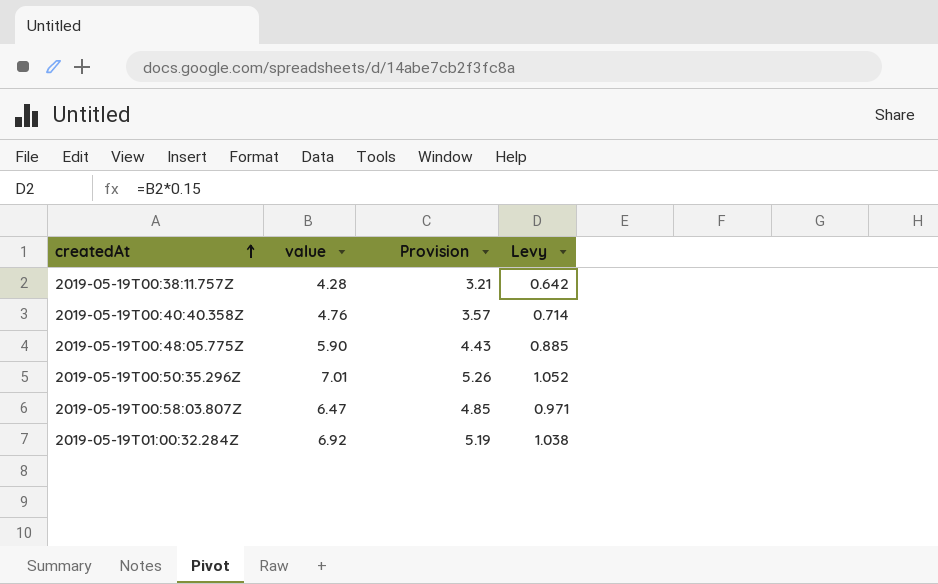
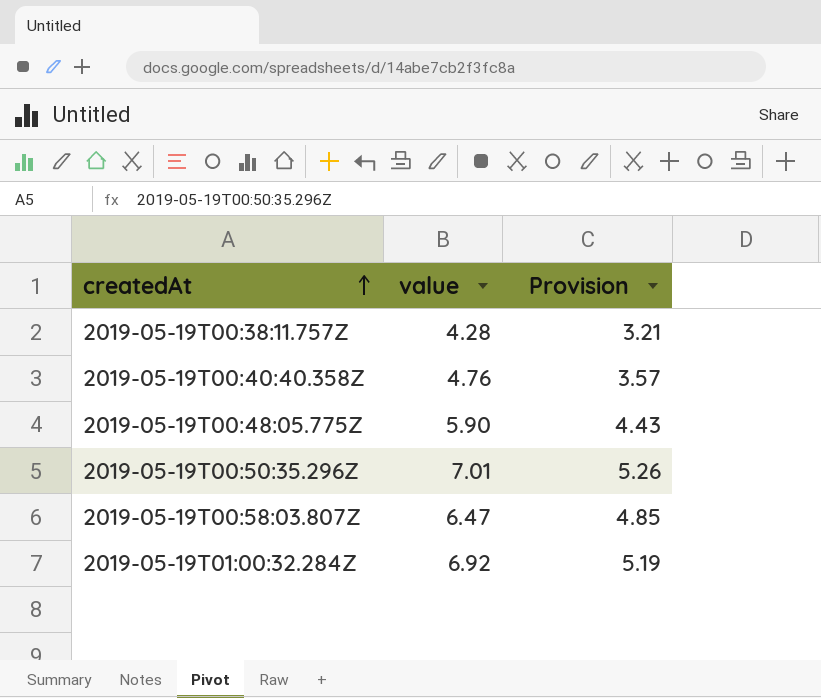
column Levy | formula: [value] * 0.15 -> none

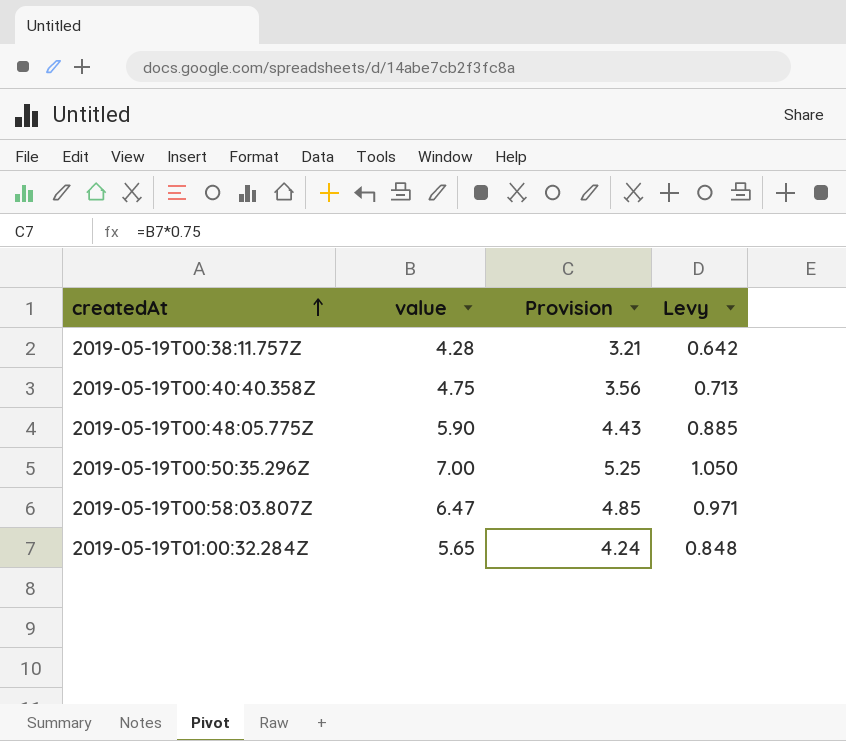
column Levy | formula: none -> [value] * 0.15
2019-05-19T00:40:40.358Z | value: 4.76 -> 4.75
2019-05-19T00:40:40.358Z | Provision: 3.57 -> 3.56
2019-05-19T00:50:35.296Z | value: 7.01 -> 7.00
2019-05-19T00:50:35.296Z | Provision: 5.26 -> 5.25
2019-05-19T01:00:32.284Z | value: 6.92 -> 5.65
2019-05-19T01:00:32.284Z | Provision: 5.19 -> 4.24

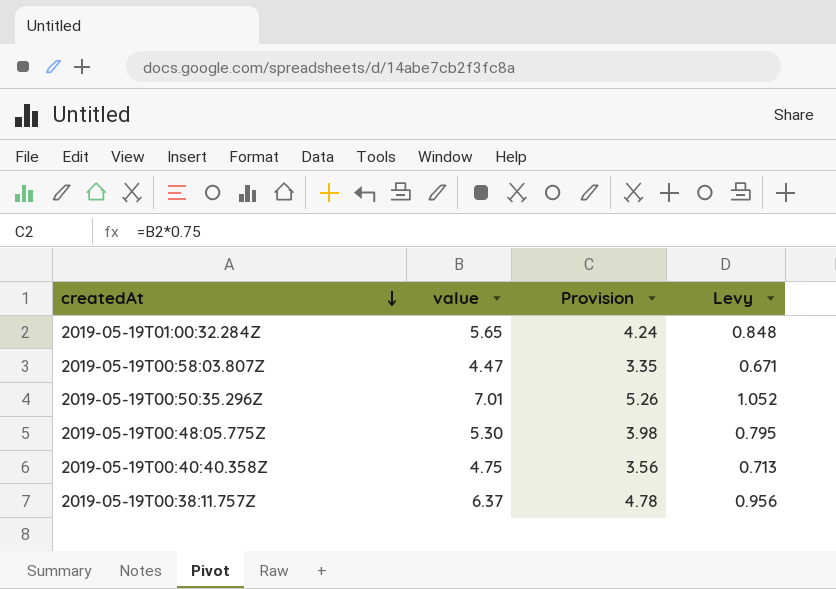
row order: createdAt ascending -> createdAt descending
2019-05-19T00:58:03.807Z | value: 6.47 -> 4.47
2019-05-19T00:58:03.807Z | Provision: 4.85 -> 3.35
2019-05-19T00:58:03.807Z | Levy: 0.971 -> 0.671
2019-05-19T00:50:35.296Z | value: 7.00 -> 7.01
2019-05-19T00:50:35.296Z | Provision: 5.25 -> 5.26
2019-05-19T00:50:35.296Z | Levy: 1.050 -> 1.052
2019-05-19T00:48:05.775Z | value: 5.90 -> 5.30
2019-05-19T00:48:05.775Z | Provision: 4.43 -> 3.98
2019-05-19T00:48:05.775Z | Levy: 0.885 -> 0.795
2019-05-19T00:38:11.757Z | value: 4.28 -> 6.37
2019-05-19T00:38:11.757Z | Provision: 3.21 -> 4.78
2019-05-19T00:38:11.757Z | Levy: 0.642 -> 0.956

